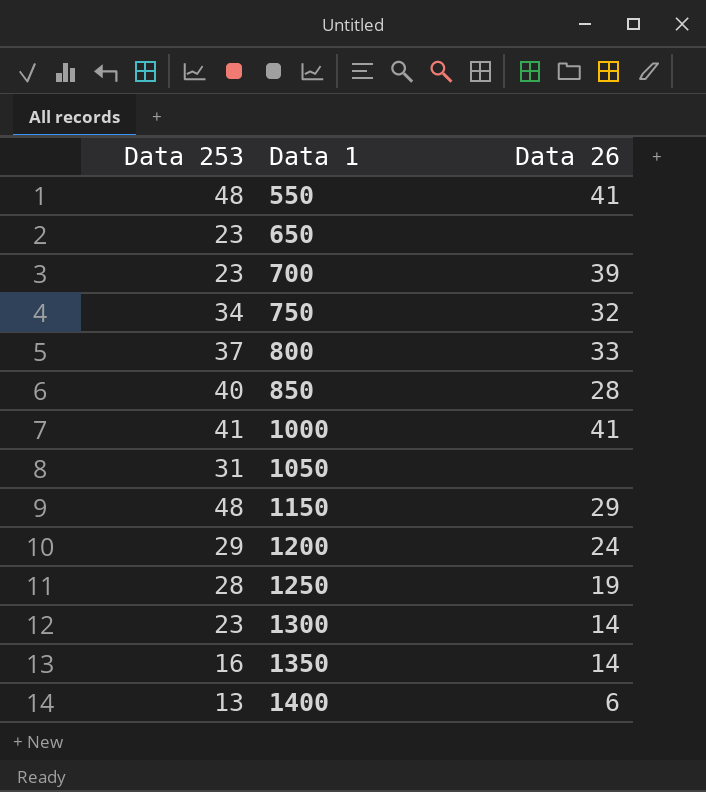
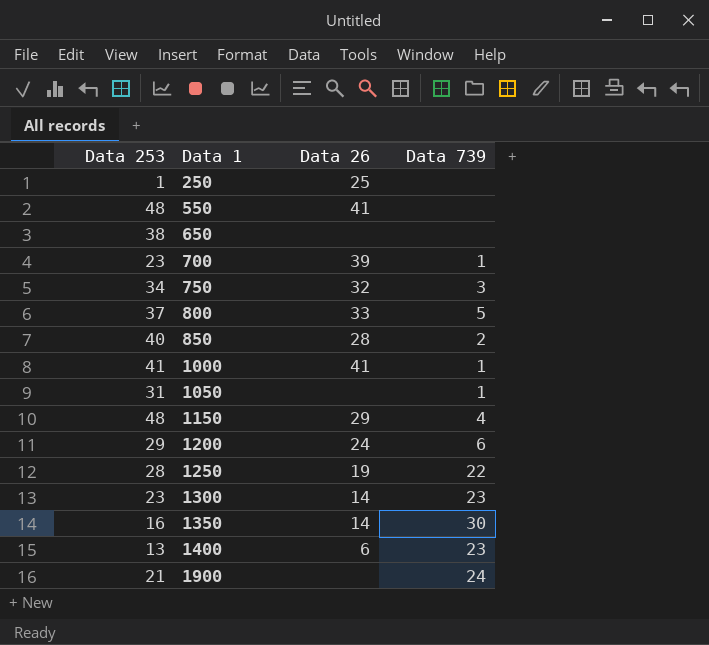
column Data 739 | position: none -> 4
row 250: none -> 1 | 25 | none
650 | Data 253: 23 -> 38
row 1900: none -> 21 | none | 24

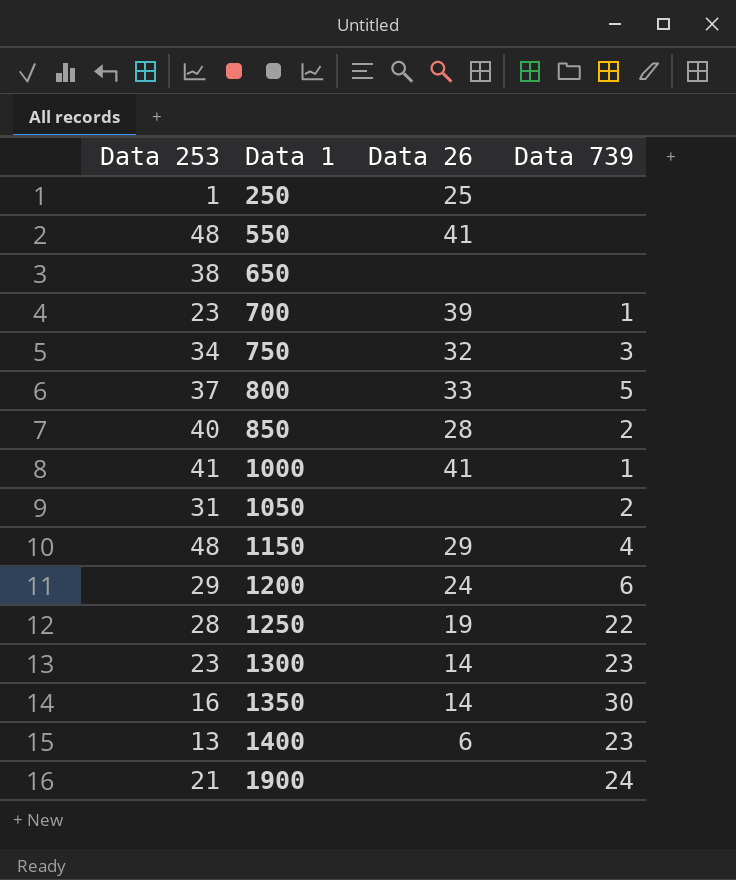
1050 | Data 739: 1 -> 2

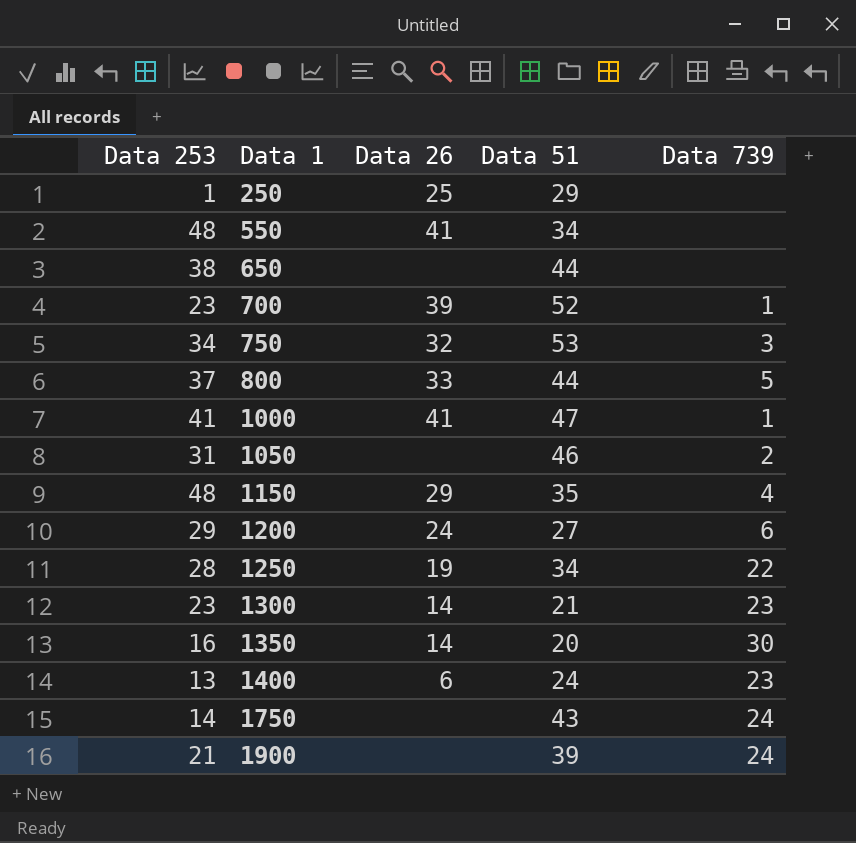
column Data 51 | position: none -> 4
row 850: 40 | 28 | 2 -> none
row 1750: none -> 14 | none | 43 | 24

